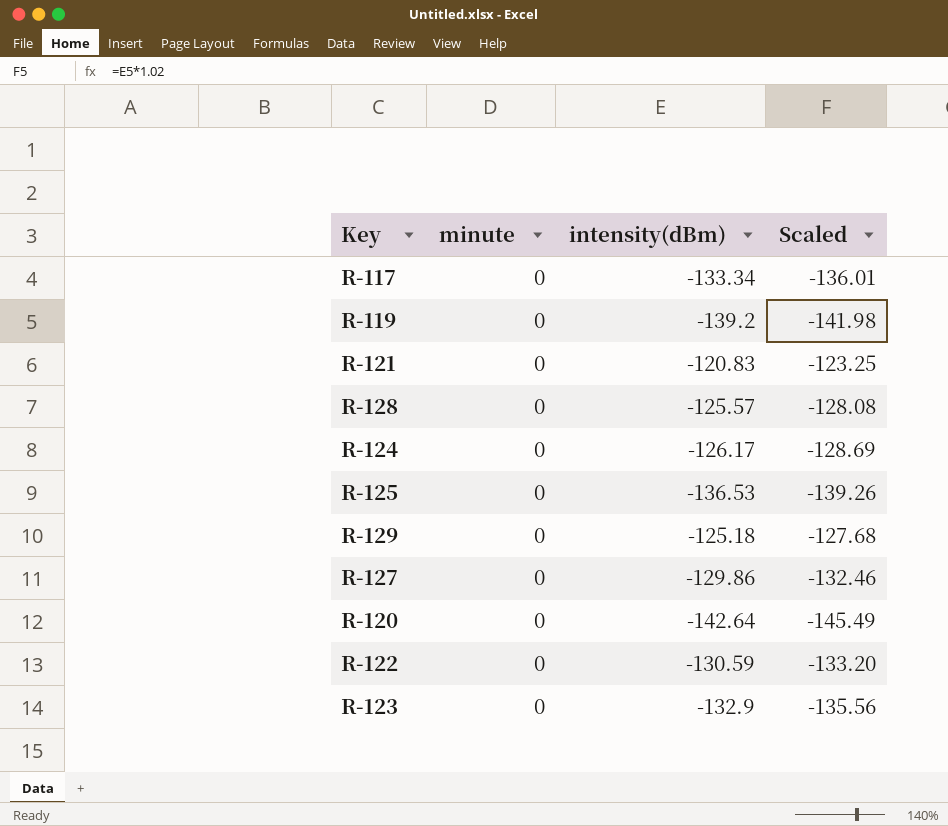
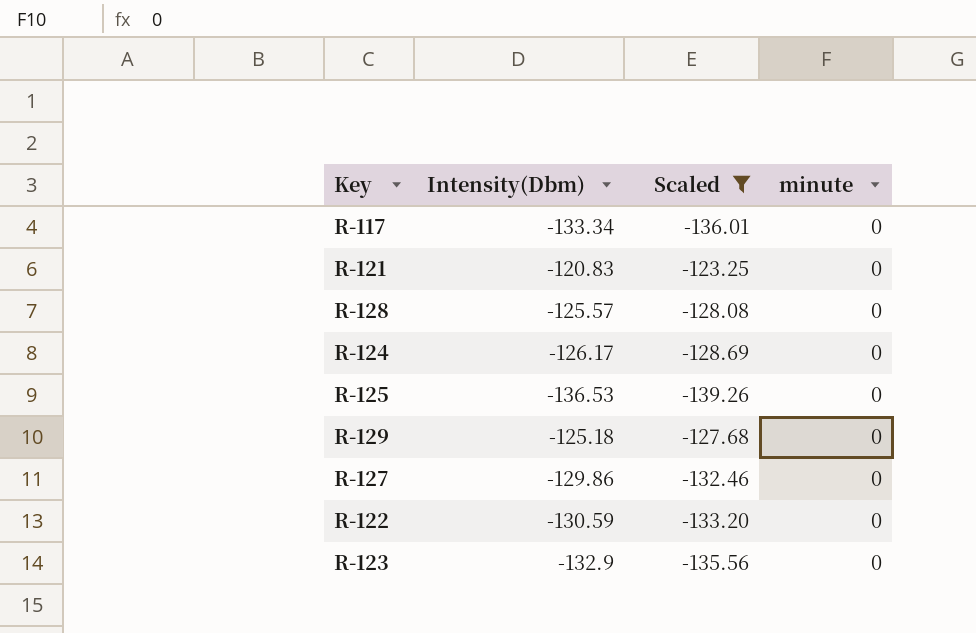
filter: none -> Scaled >= -139.26
column name: intensity(dBm) -> Intensity(Dbm)
column minute | position: 2 -> 4

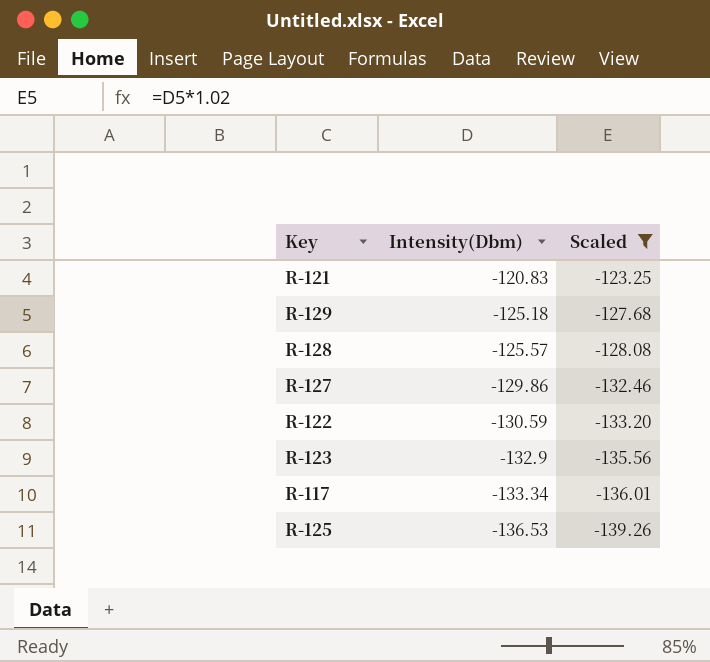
row order: none -> Intensity(Dbm) descending
column minute | position: 4 -> none
row R-124: -126.17 | -128.69 | 0 -> none

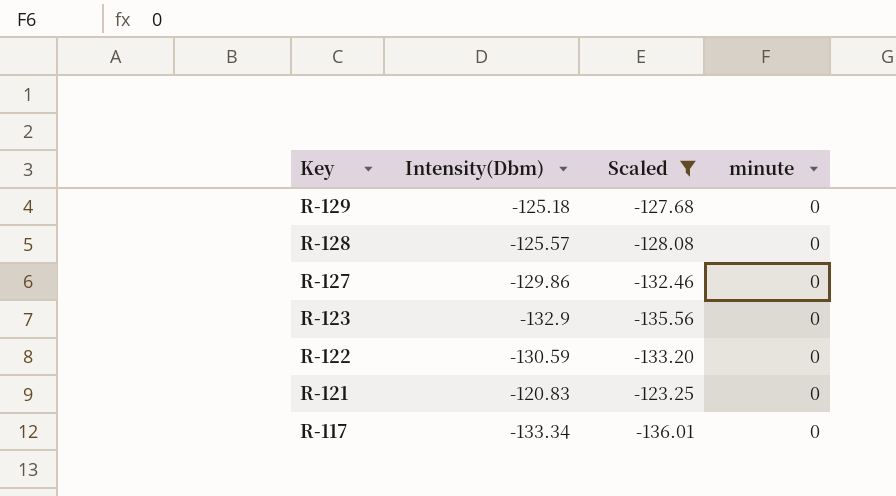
row order: Intensity(Dbm) descending -> Key descending
column minute | position: none -> 4
row R-125: -136.53 | -139.26 -> none

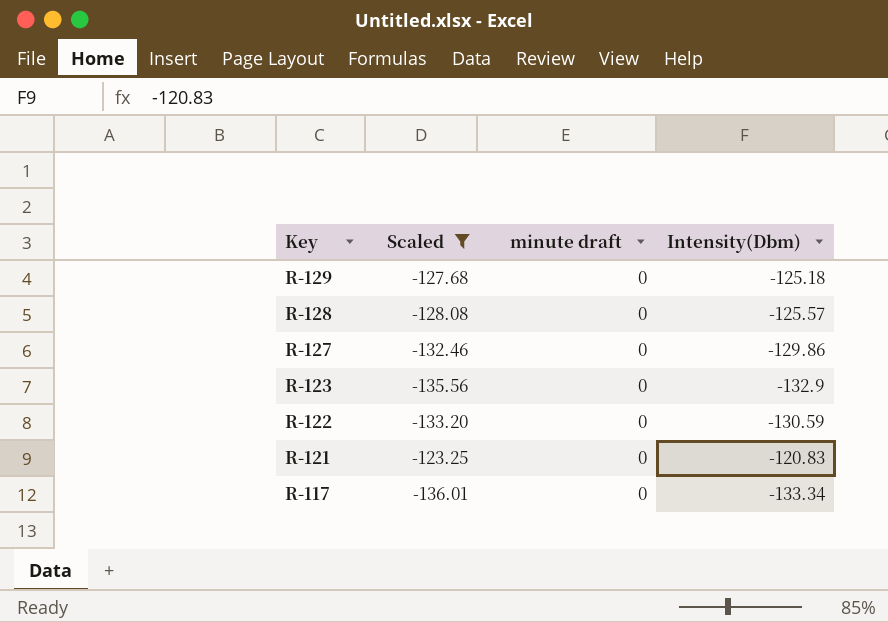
column name: minute -> minute draft
column Intensity(Dbm) | position: 2 -> 4

